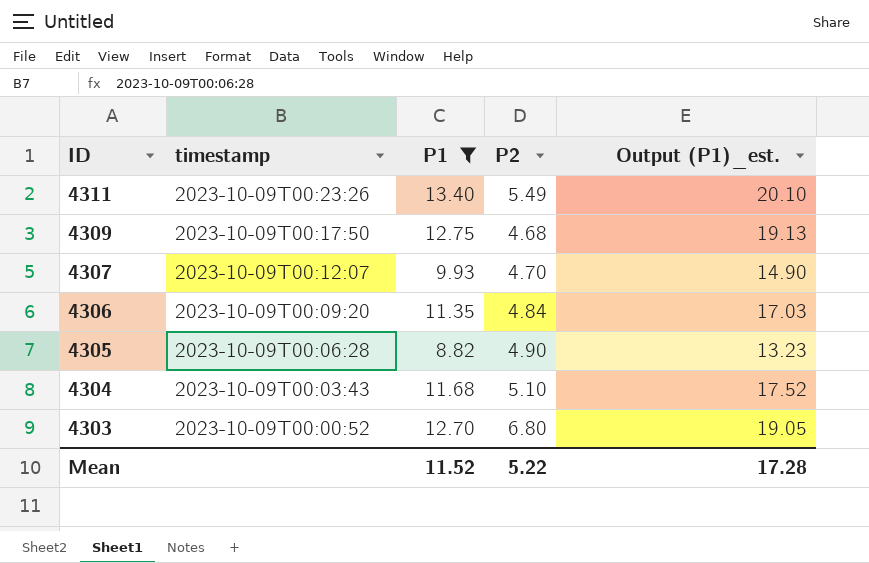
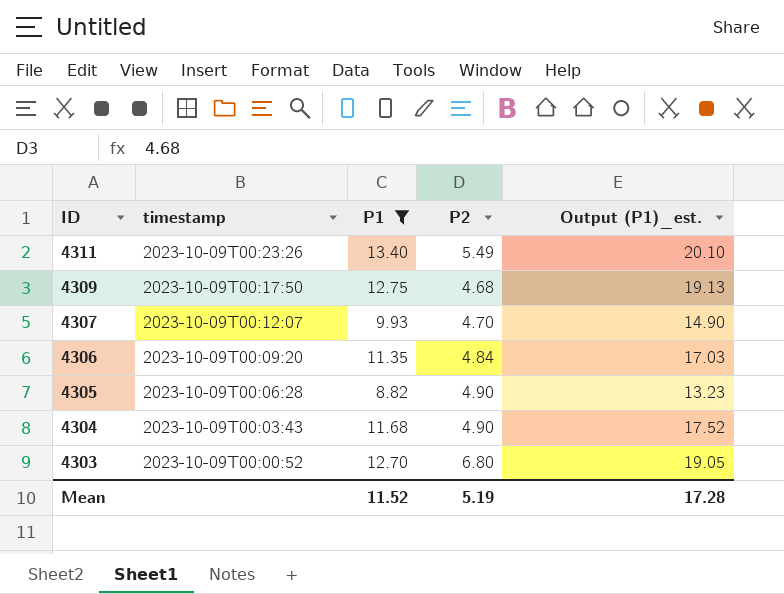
4304 | P2: 5.10 -> 4.90
Mean | P2: 5.22 -> 5.19

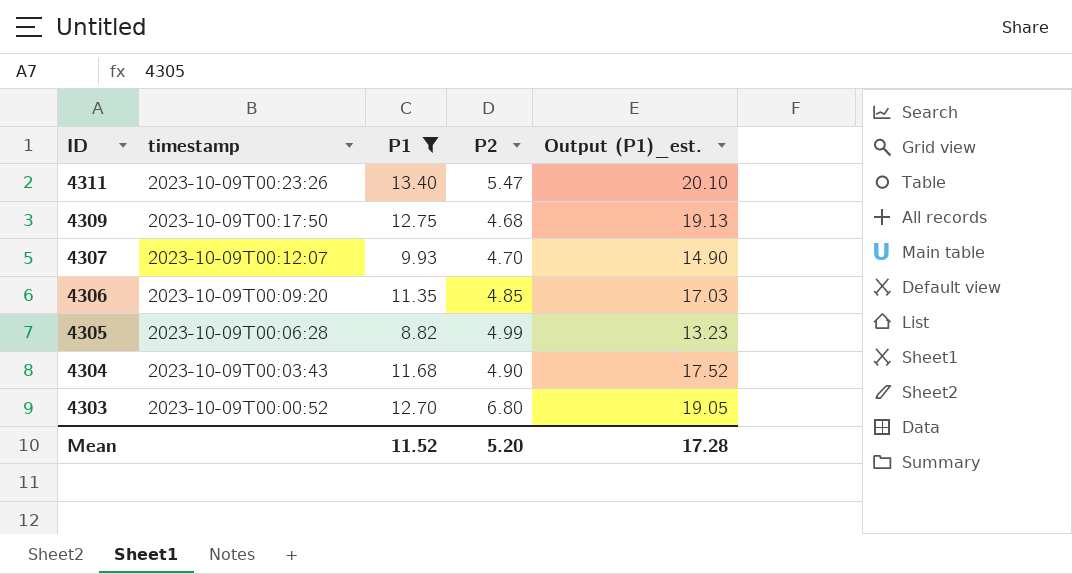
4311 | P2: 5.49 -> 5.47
4306 | P2: 4.84 -> 4.85
4305 | P2: 4.90 -> 4.99
Mean | P2: 5.19 -> 5.20

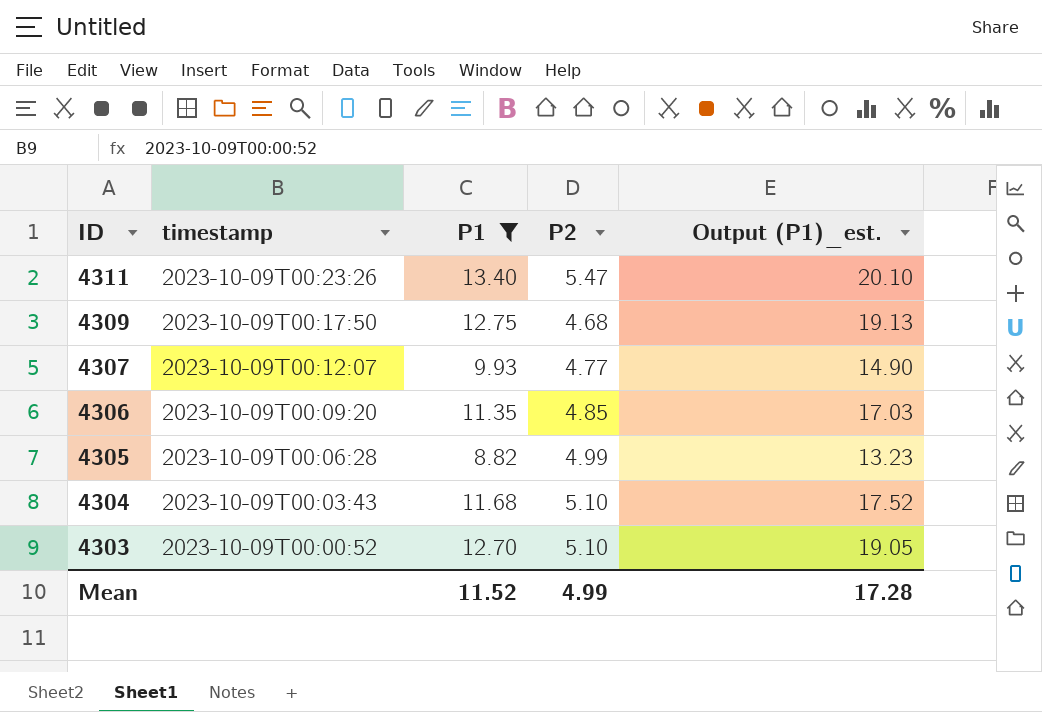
4307 | P2: 4.70 -> 4.77
4304 | P2: 4.90 -> 5.10
4303 | P2: 6.80 -> 5.10
Mean | P2: 5.20 -> 4.99

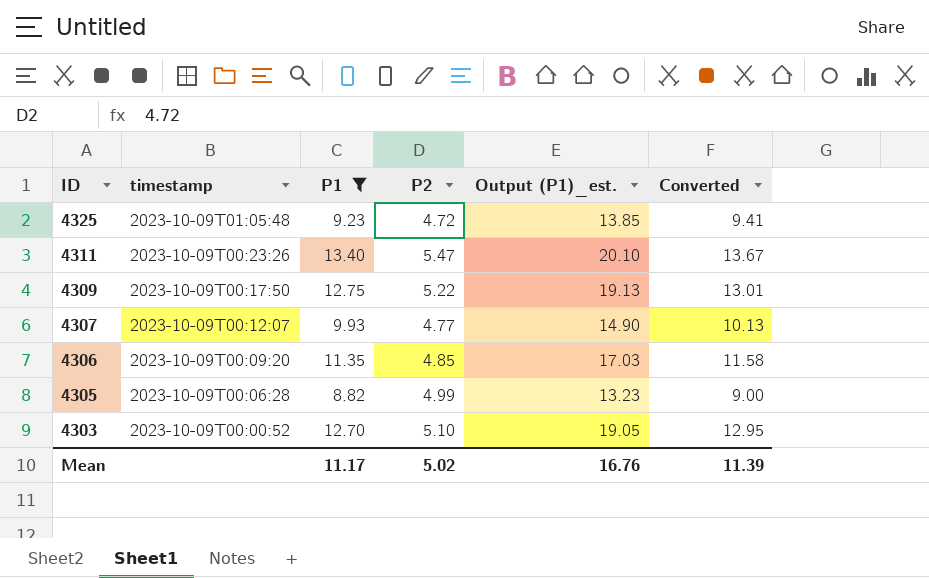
column Converted | formula: none -> [P1] * 1.02
row 4304: 2023-10-09T00:03:43 | 11.68 | 5.10 | 17.52 -> none
row 4325: none -> 2023-10-09T01:05:48 | 9.23 | 4.72 | 13.85 | 9.41
4309 | P2: 4.68 -> 5.22
Mean | P1: 11.52 -> 11.17
Mean | P2: 4.99 -> 5.02
Mean | Output (P1)_est.: 17.28 -> 16.76

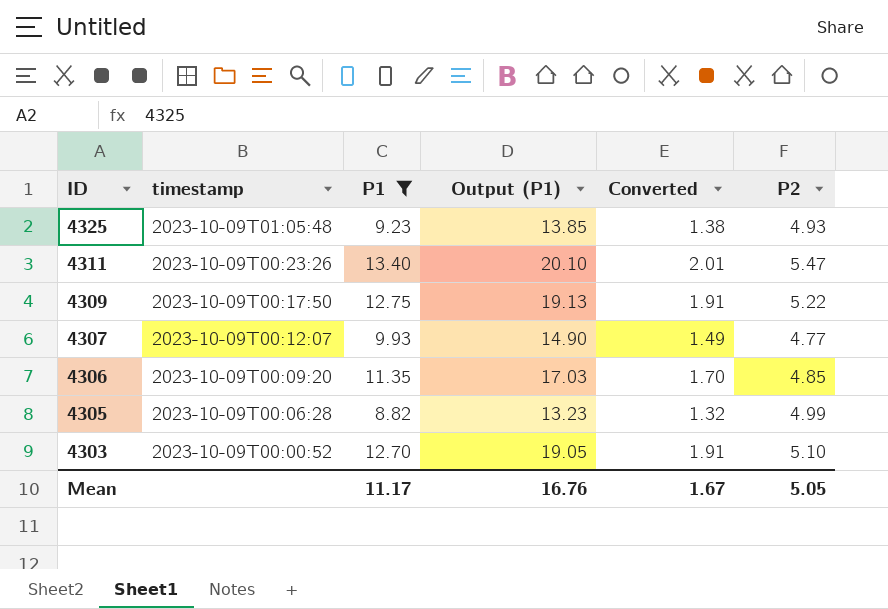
column name: Output (P1)_est. -> Output (P1)
column Converted | formula: [P1] * 1.02 -> [P1] * 0.15
column P2 | position: 4 -> 6
4325 | P2: 4.72 -> 4.93
Mean | Converted: 11.39 -> 1.67
Mean | P2: 5.02 -> 5.05

